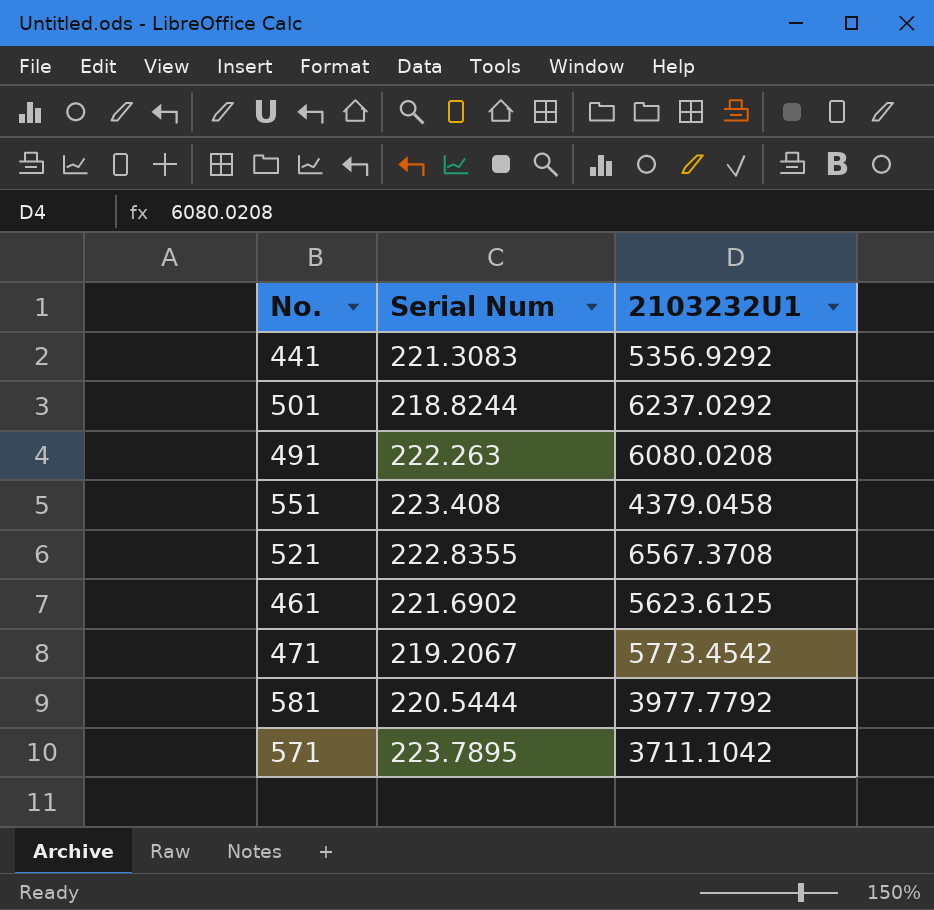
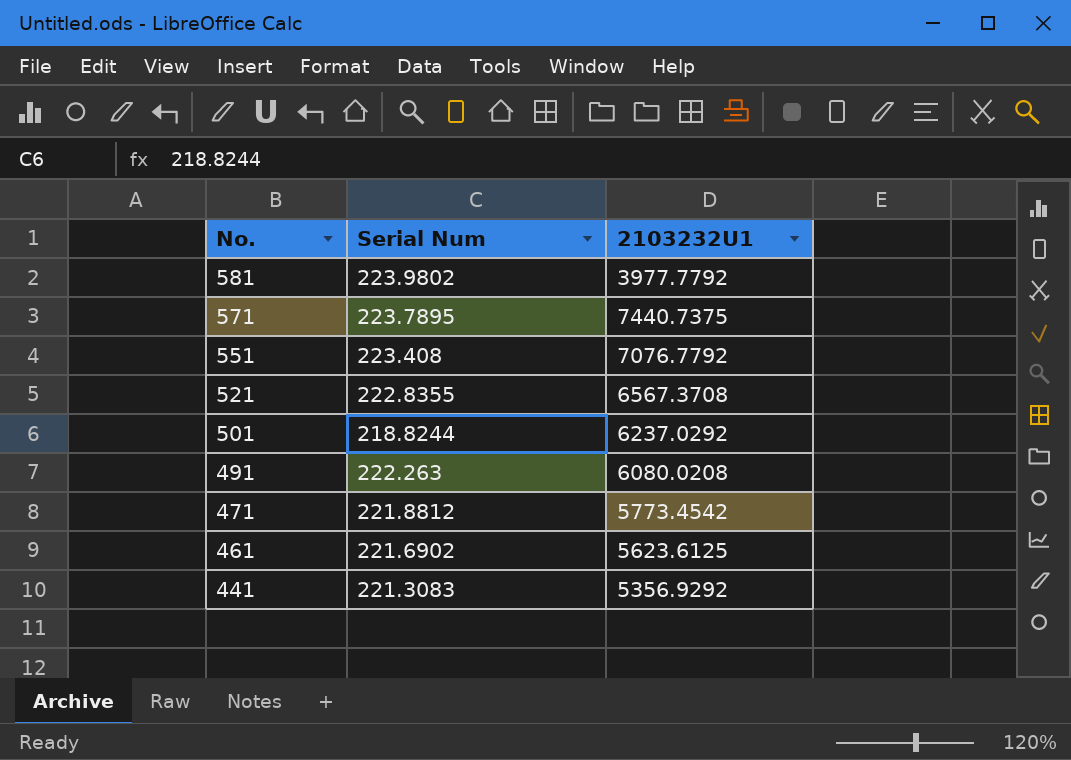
row order: none -> No. descending
581 | Serial Num: 220.5444 -> 223.9802
571 | 2103232U1: 3711.1042 -> 7440.7375
551 | 2103232U1: 4379.0458 -> 7076.7792
471 | Serial Num: 219.2067 -> 221.8812

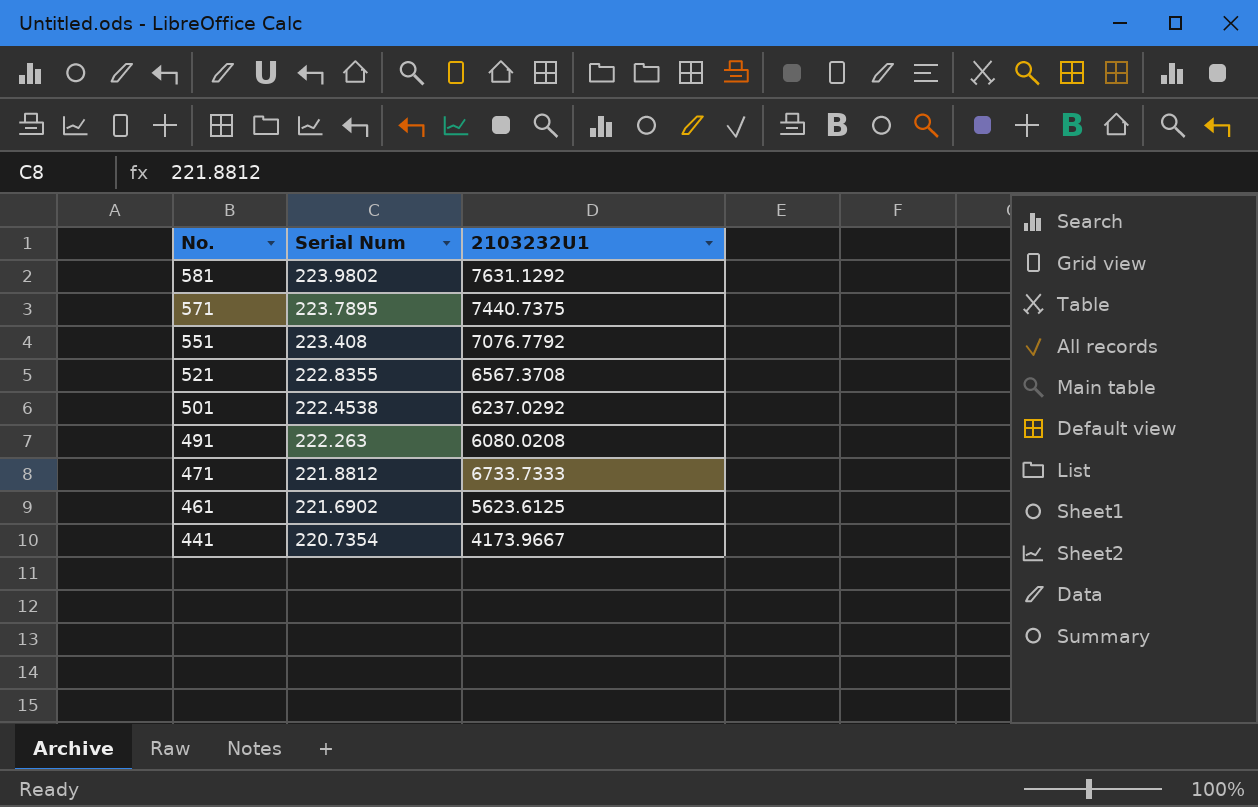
581 | 2103232U1: 3977.7792 -> 7631.1292
501 | Serial Num: 218.8244 -> 222.4538
471 | 2103232U1: 5773.4542 -> 6733.7333
441 | Serial Num: 221.3083 -> 220.7354
441 | 2103232U1: 5356.9292 -> 4173.9667

